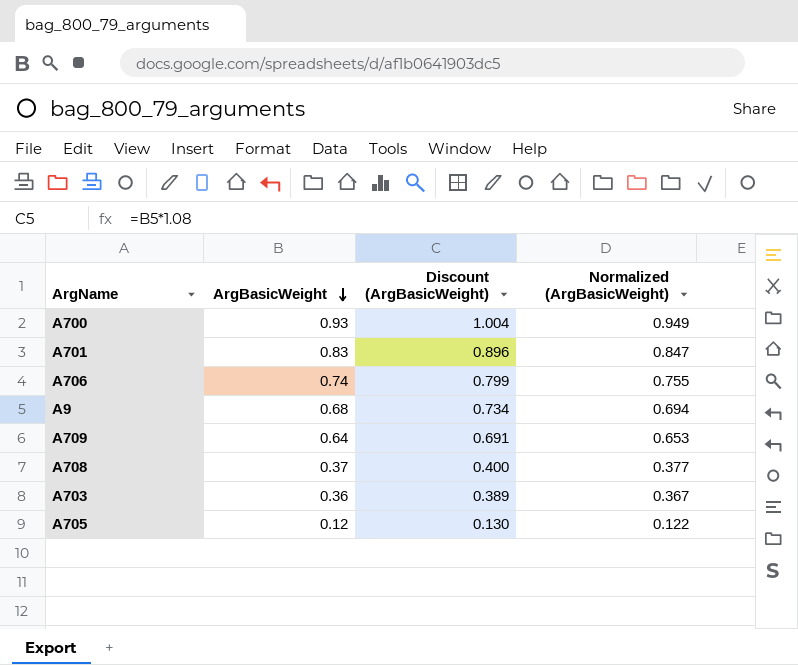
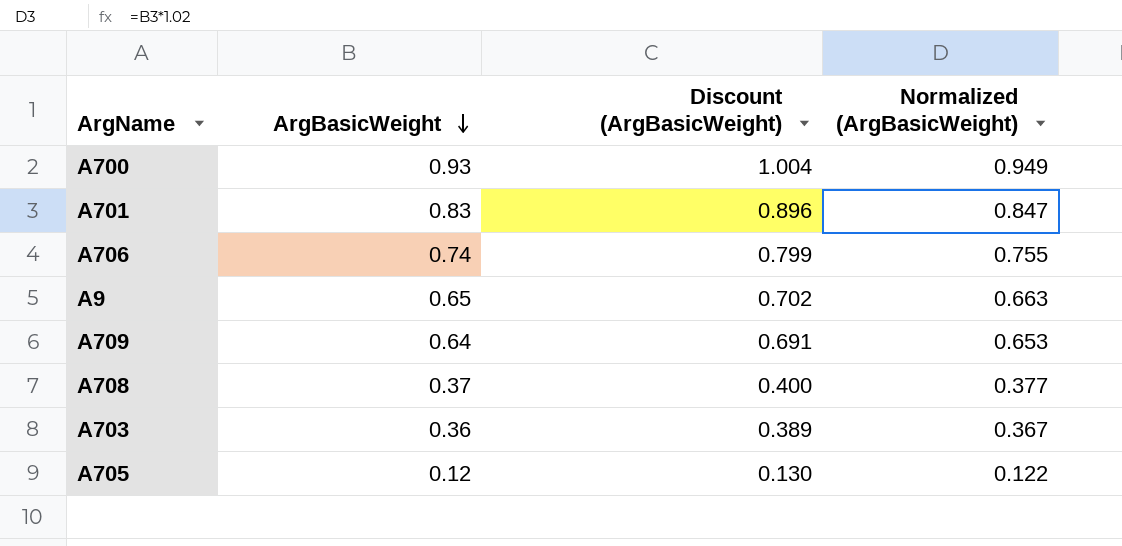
A9 | ArgBasicWeight: 0.68 -> 0.65
A9 | Discount (ArgBasicWeight): 0.734 -> 0.702
A9 | Normalized (ArgBasicWeight): 0.694 -> 0.663

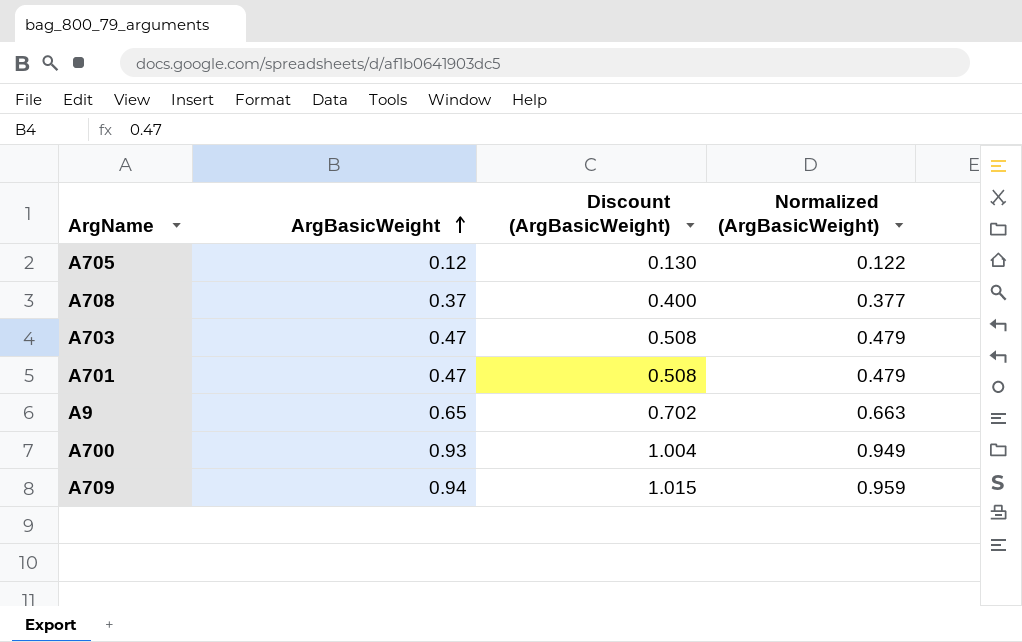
row order: ArgBasicWeight descending -> ArgBasicWeight ascending
row A706: 0.74 | 0.799 | 0.755 -> none
A703 | ArgBasicWeight: 0.36 -> 0.47
A703 | Discount (ArgBasicWeight): 0.389 -> 0.508
A703 | Normalized (ArgBasicWeight): 0.367 -> 0.479
A701 | ArgBasicWeight: 0.83 -> 0.47
A701 | Discount (ArgBasicWeight): 0.896 -> 0.508
A701 | Normalized (ArgBasicWeight): 0.847 -> 0.479
A709 | ArgBasicWeight: 0.64 -> 0.94
A709 | Discount (ArgBasicWeight): 0.691 -> 1.015
A709 | Normalized (ArgBasicWeight): 0.653 -> 0.959

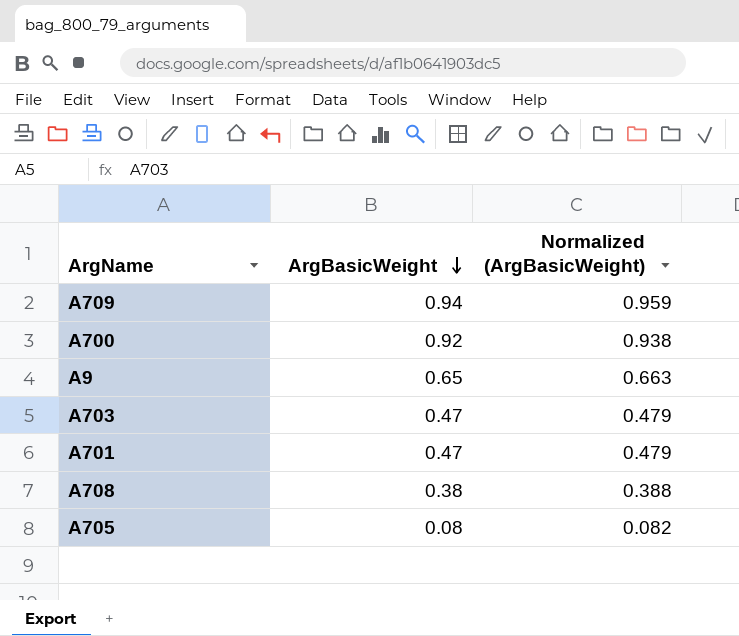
row order: ArgBasicWeight ascending -> ArgBasicWeight descending
column Discount (ArgBasicWeight) | formula: [ArgBasicWeight] * 1.08 -> none
A700 | ArgBasicWeight: 0.93 -> 0.92
A700 | Normalized (ArgBasicWeight): 0.949 -> 0.938
A708 | ArgBasicWeight: 0.37 -> 0.38
A708 | Normalized (ArgBasicWeight): 0.377 -> 0.388
A705 | ArgBasicWeight: 0.12 -> 0.08
A705 | Normalized (ArgBasicWeight): 0.122 -> 0.082

